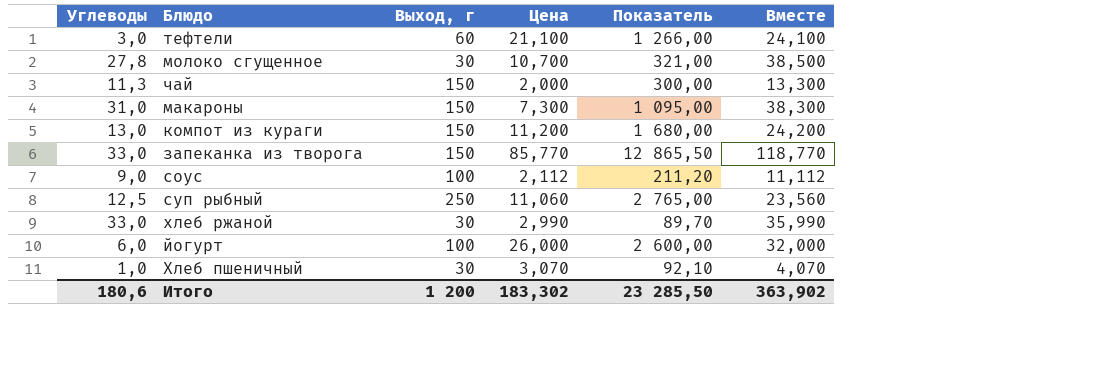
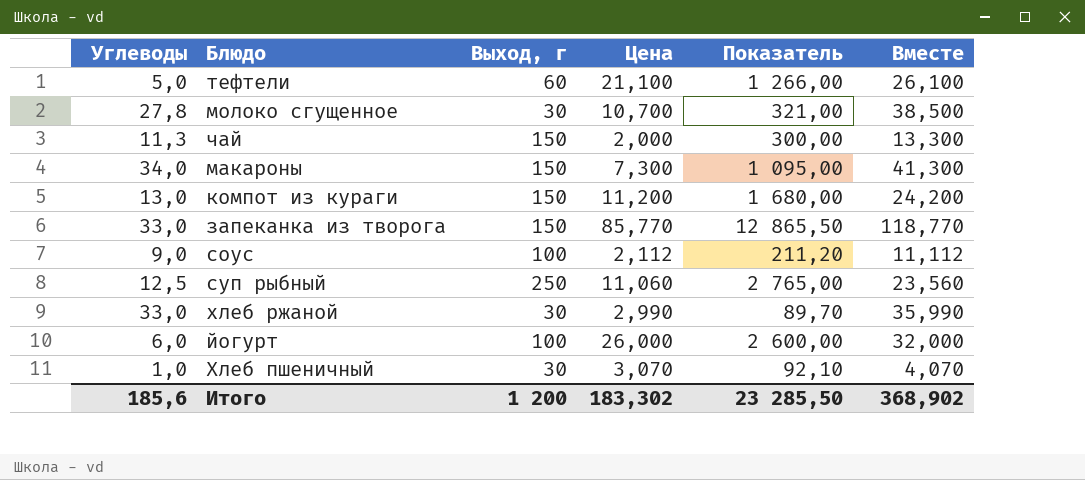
тефтели | Углеводы: 3,0 -> 5,0
тефтели | Вместе: 24,100 -> 26,100
макароны | Углеводы: 31,0 -> 34,0
макароны | Вместе: 38,300 -> 41,300
Итого | Углеводы: 180,6 -> 185,6
Итого | Вместе: 363,902 -> 368,902

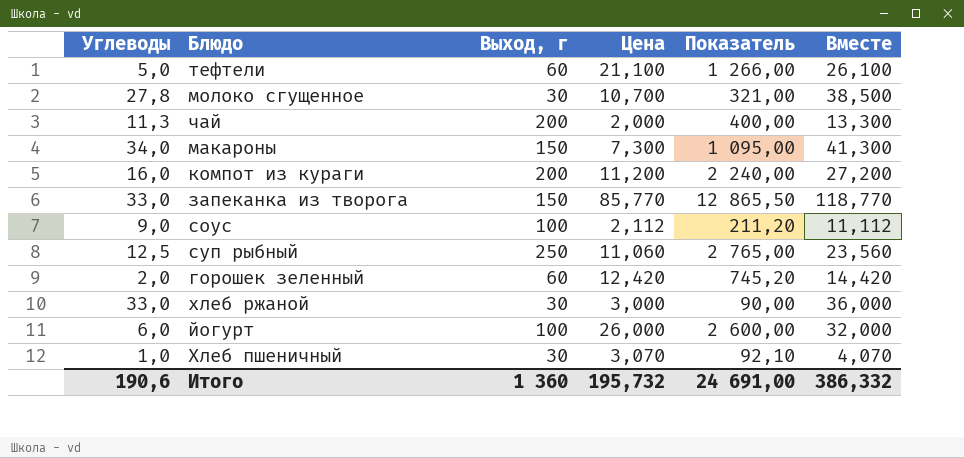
чай | Выход, г: 150 -> 200
чай | Показатель: 300,00 -> 400,00
компот из кураги | Углеводы: 13,0 -> 16,0
компот из кураги | Выход, г: 150 -> 200
компот из кураги | Показатель: 1 680,00 -> 2 240,00
компот из кураги | Вместе: 24,200 -> 27,200
row горошек зеленный: none -> 2,0 | 60 | 12,420 | 745,20 | 14,420
хлеб ржаной | Цена: 2,990 -> 3,000
хлеб ржаной | Показатель: 89,70 -> 90,00
хлеб ржаной | Вместе: 35,990 -> 36,000
Итого | Углеводы: 185,6 -> 190,6
Итого | Выход, г: 1 200 -> 1 360
Итого | Цена: 183,302 -> 195,732
Итого | Показатель: 23 285,50 -> 24 691,00
Итого | Вместе: 368,902 -> 386,332

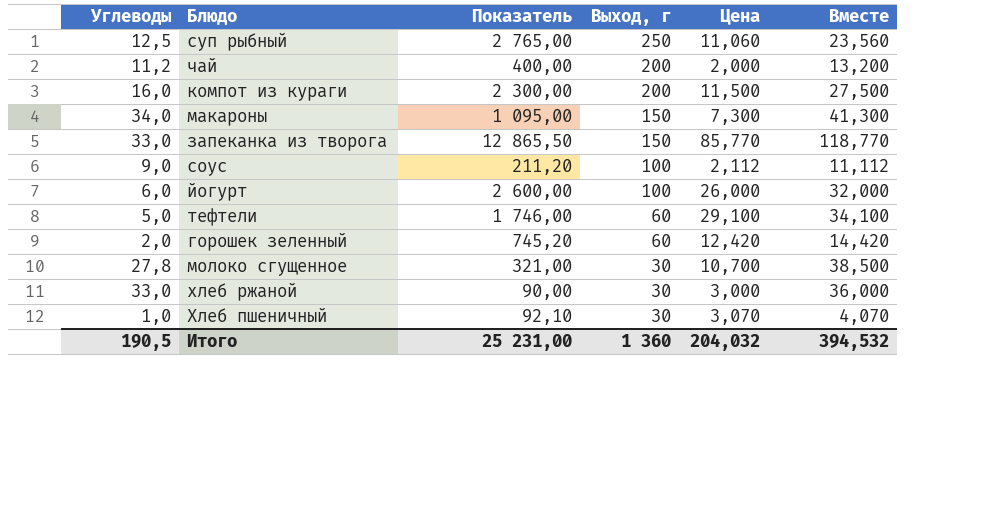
row order: none -> Выход, г descending
column Показатель | position: 5 -> 3
чай | Углеводы: 11,3 -> 11,2
чай | Вместе: 13,300 -> 13,200
компот из кураги | Показатель: 2 240,00 -> 2 300,00
компот из кураги | Цена: 11,200 -> 11,500
компот из кураги | Вместе: 27,200 -> 27,500
тефтели | Показатель: 1 266,00 -> 1 746,00
тефтели | Цена: 21,100 -> 29,100
тефтели | Вместе: 26,100 -> 34,100
Итого | Углеводы: 190,6 -> 190,5
Итого | Показатель: 24 691,00 -> 25 231,00
Итого | Цена: 195,732 -> 204,032
Итого | Вместе: 386,332 -> 394,532

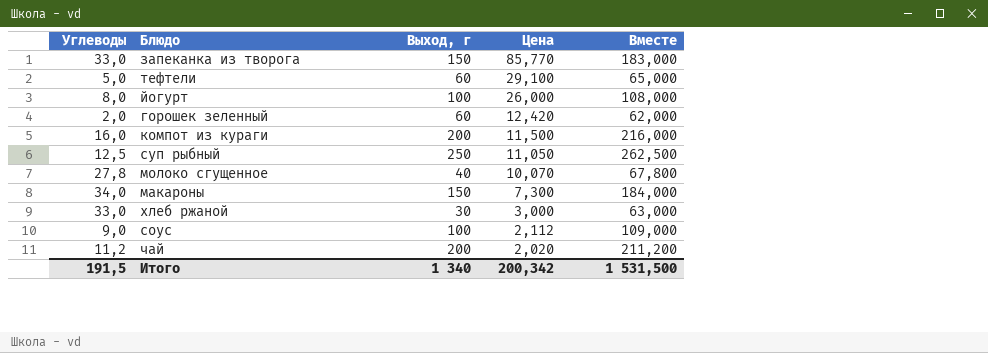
row order: Выход, г descending -> Цена descending
column Показатель | formula: [Выход, г] * [Цена] -> none
column Вместе | formula: [Углеводы] + [Цена] -> [Углеводы] + [Выход, г]
row Хлеб пшеничный: 1,0 | 92,10 | 30 | 3,070 | 4,070 -> none
йогурт | Углеводы: 6,0 -> 8,0
суп рыбный | Цена: 11,060 -> 11,050
молоко сгущенное | Выход, г: 30 -> 40
молоко сгущенное | Цена: 10,700 -> 10,070
чай | Цена: 2,000 -> 2,020
Итого | Углеводы: 190,5 -> 191,5
Итого | Выход, г: 1 360 -> 1 340
Итого | Цена: 204,032 -> 200,342
Итого | Вместе: 394,532 -> 1 531,500

